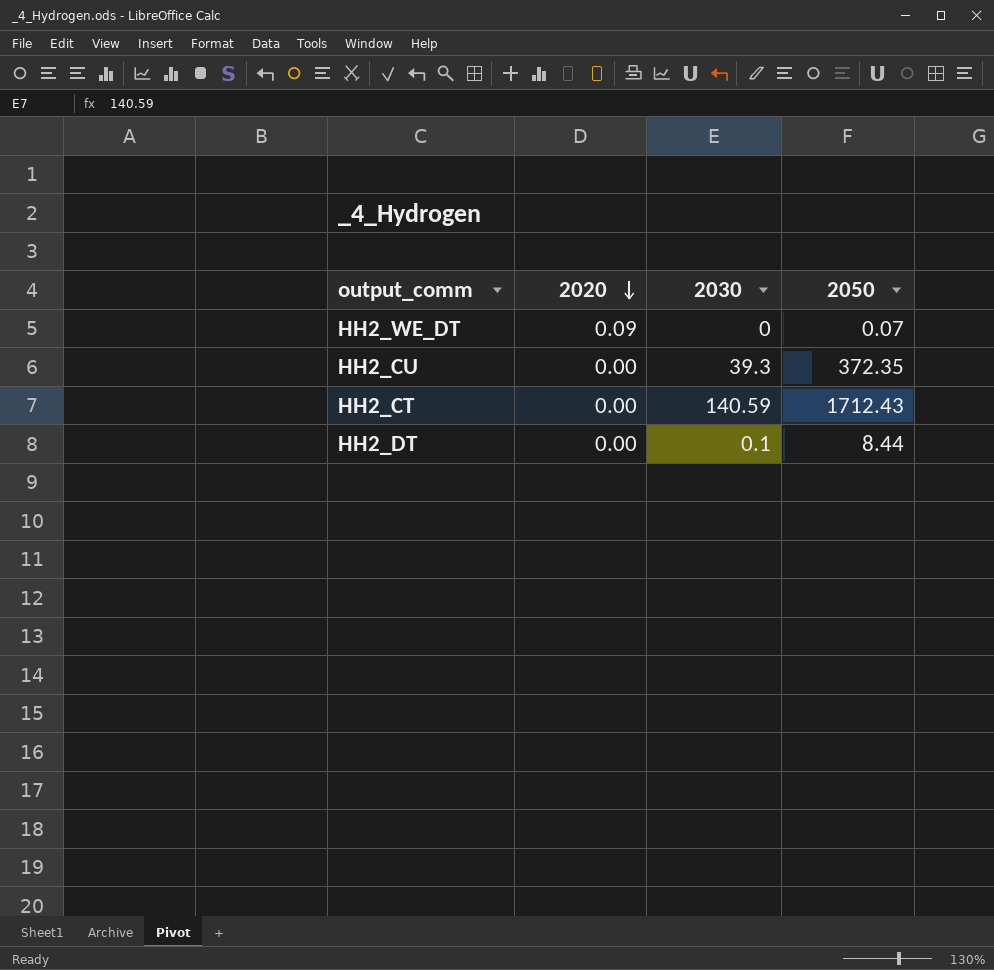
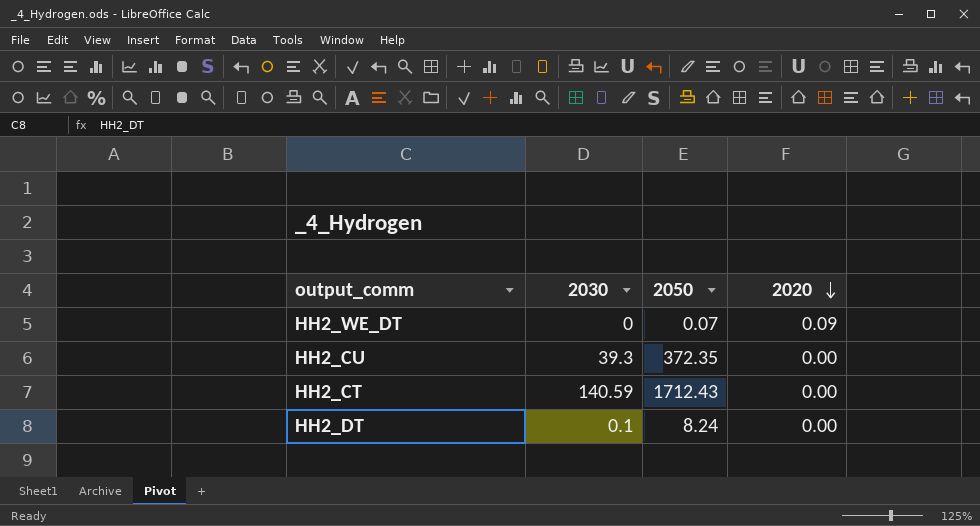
column 2020 | position: 2 -> 4
HH2_DT | 2050: 8.44 -> 8.24

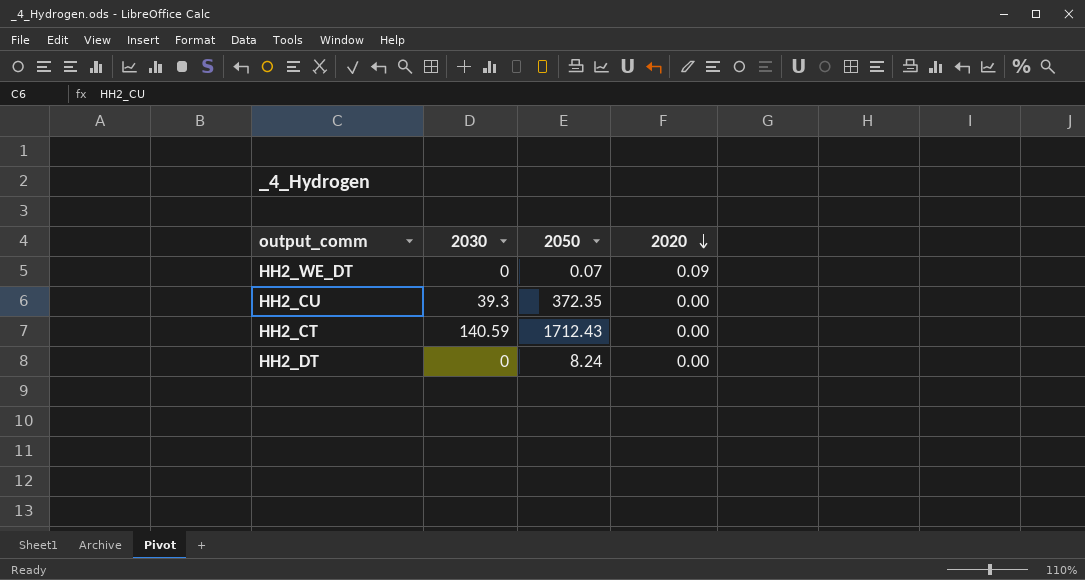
HH2_DT | 2030: 0.1 -> 0

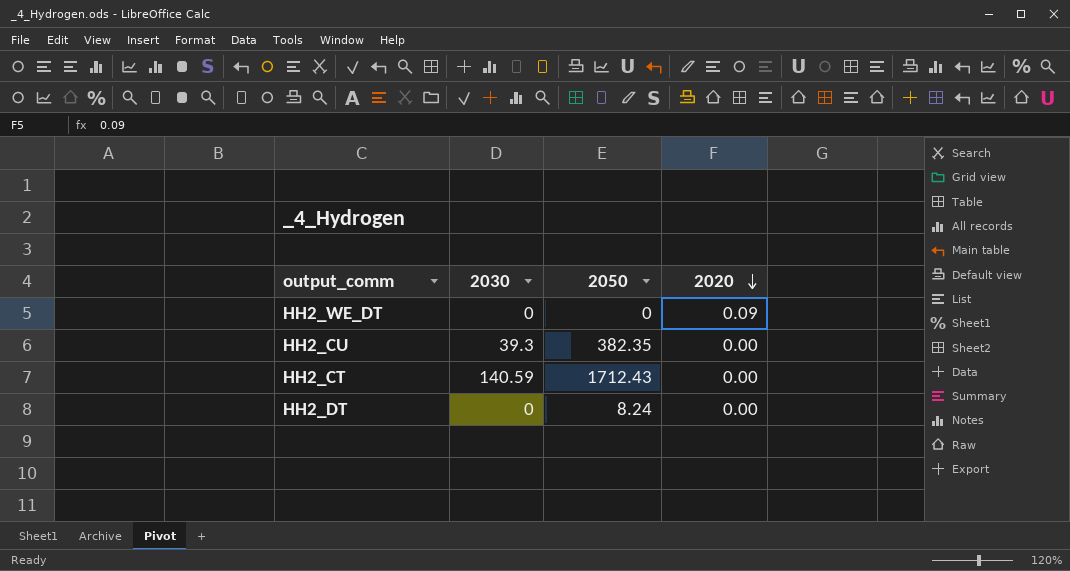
HH2_WE_DT | 2050: 0.07 -> 0
HH2_CU | 2050: 372.35 -> 382.35

